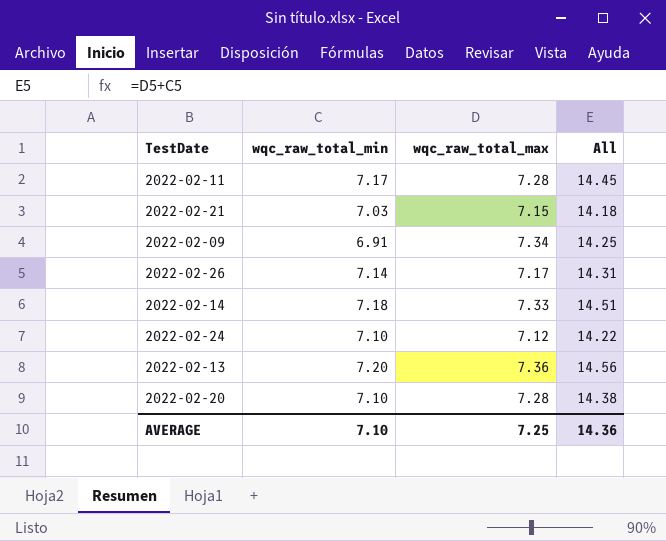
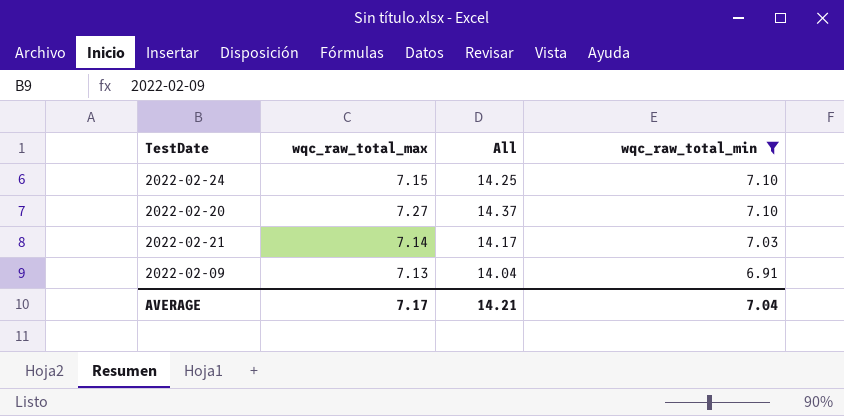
filter: none -> wqc_raw_total_min <= 7.10
row order: none -> wqc_raw_total_min descending
column wqc_raw_total_min | position: 2 -> 4
2022-02-24 | wqc_raw_total_max: 7.12 -> 7.15
2022-02-24 | All: 14.22 -> 14.25
2022-02-20 | wqc_raw_total_max: 7.28 -> 7.27
2022-02-20 | All: 14.38 -> 14.37
2022-02-21 | wqc_raw_total_max: 7.15 -> 7.14
2022-02-21 | All: 14.18 -> 14.17
2022-02-09 | wqc_raw_total_max: 7.34 -> 7.13
2022-02-09 | All: 14.25 -> 14.04
AVERAGE | wqc_raw_total_max: 7.25 -> 7.17
AVERAGE | All: 14.36 -> 14.21
AVERAGE | wqc_raw_total_min: 7.10 -> 7.04

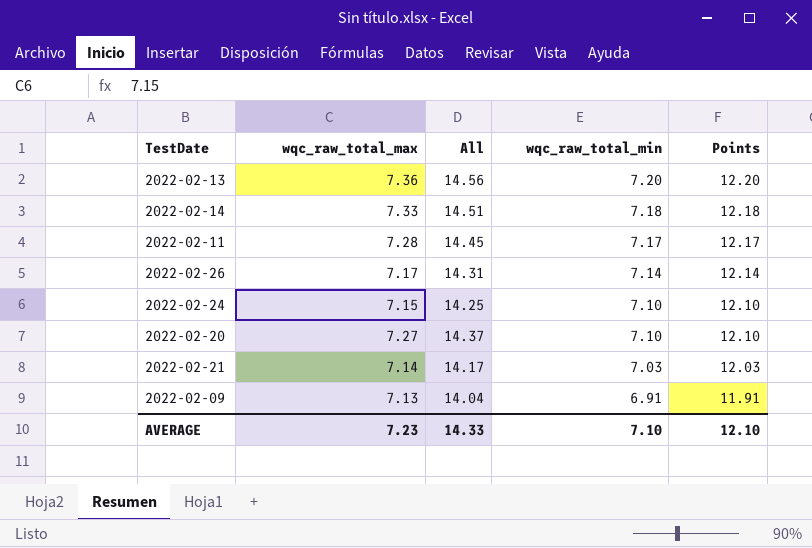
filter: wqc_raw_total_min <= 7.10 -> none
column Points | formula: none -> [wqc_raw_total_min] + 5
AVERAGE | wqc_raw_total_max: 7.17 -> 7.23
AVERAGE | All: 14.21 -> 14.33
AVERAGE | wqc_raw_total_min: 7.04 -> 7.10

